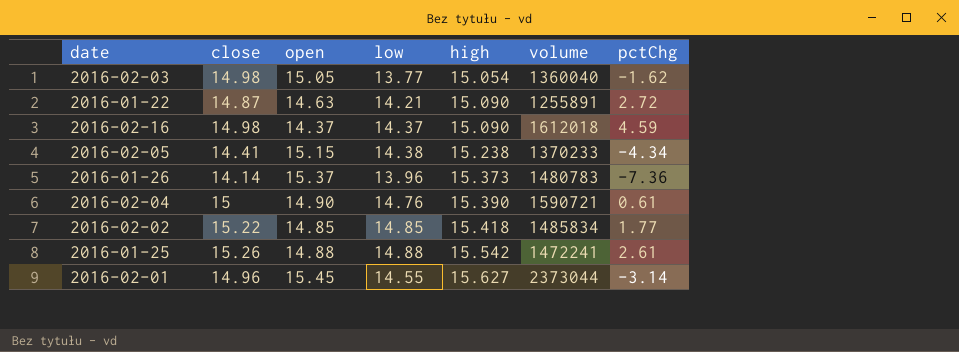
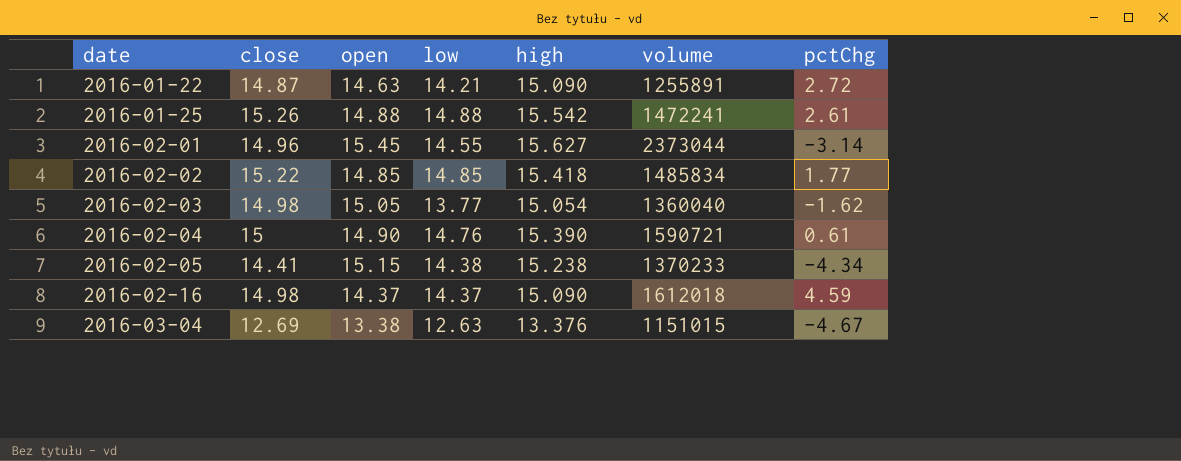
row order: high ascending -> date ascending
row 2016-01-26: 14.14 | 15.37 | 13.96 | 15.373 | 1480783 | -7.36 -> none
row 2016-03-04: none -> 12.69 | 13.38 | 12.63 | 13.376 | 1151015 | -4.67

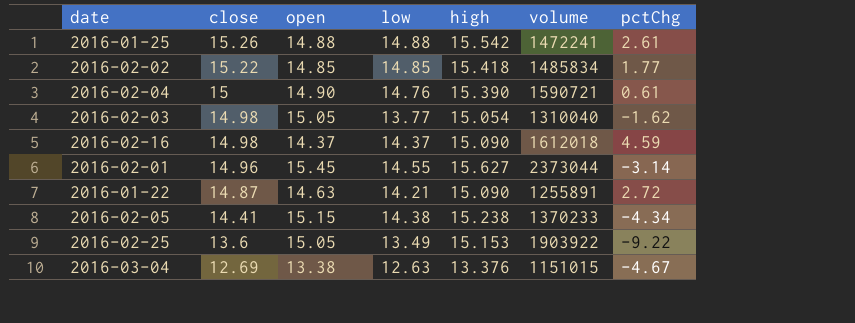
row order: date ascending -> close descending
2016-02-03 | volume: 1360040 -> 1310040
row 2016-02-25: none -> 13.6 | 15.05 | 13.49 | 15.153 | 1903922 | -9.22

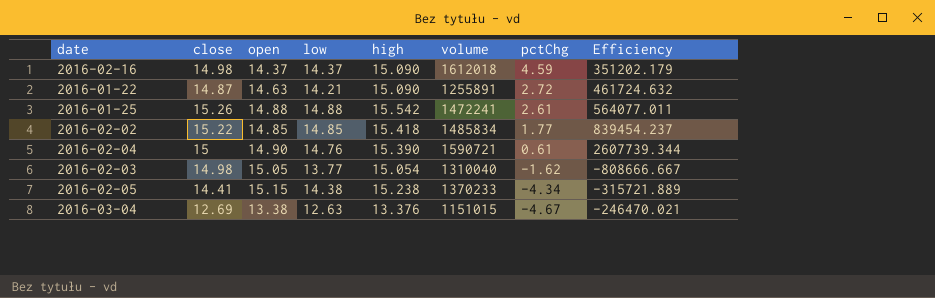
row order: close descending -> pctChg descending
column Efficiency | formula: none -> [volume] / [pctChg]
row 2016-02-01: 14.96 | 15.45 | 14.55 | 15.627 | 2373044 | -3.14 -> none
row 2016-02-25: 13.6 | 15.05 | 13.49 | 15.153 | 1903922 | -9.22 -> none

